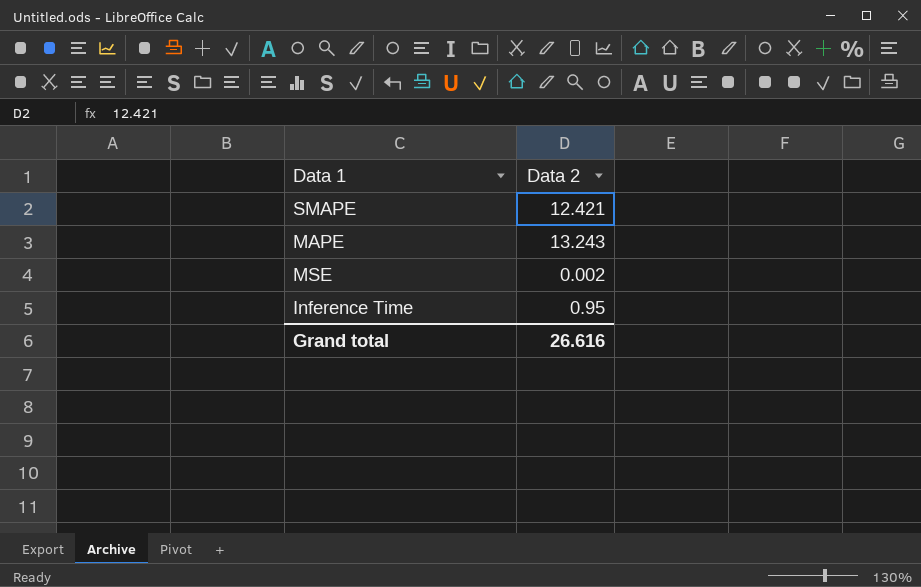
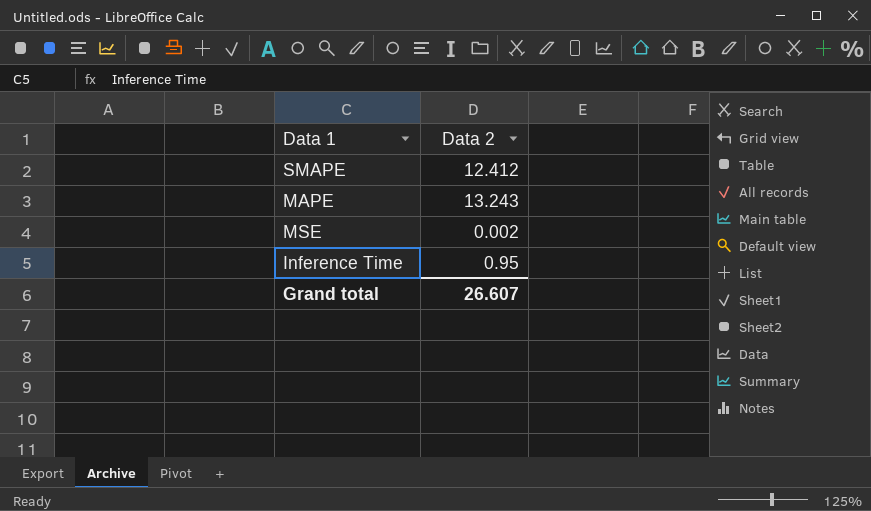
SMAPE | Data 2: 12.421 -> 12.412
Grand total | Data 2: 26.616 -> 26.607

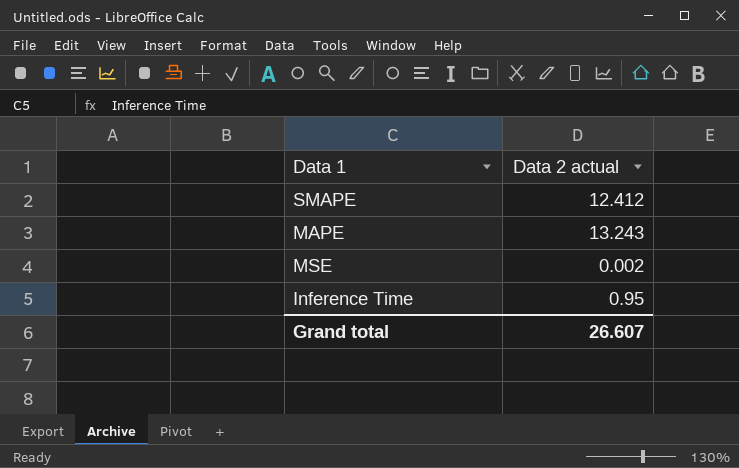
column name: Data 2 -> Data 2 actual

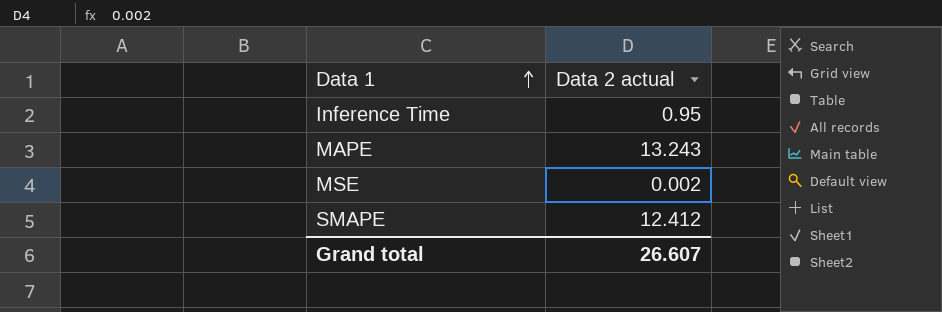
row order: none -> Data 1 ascending

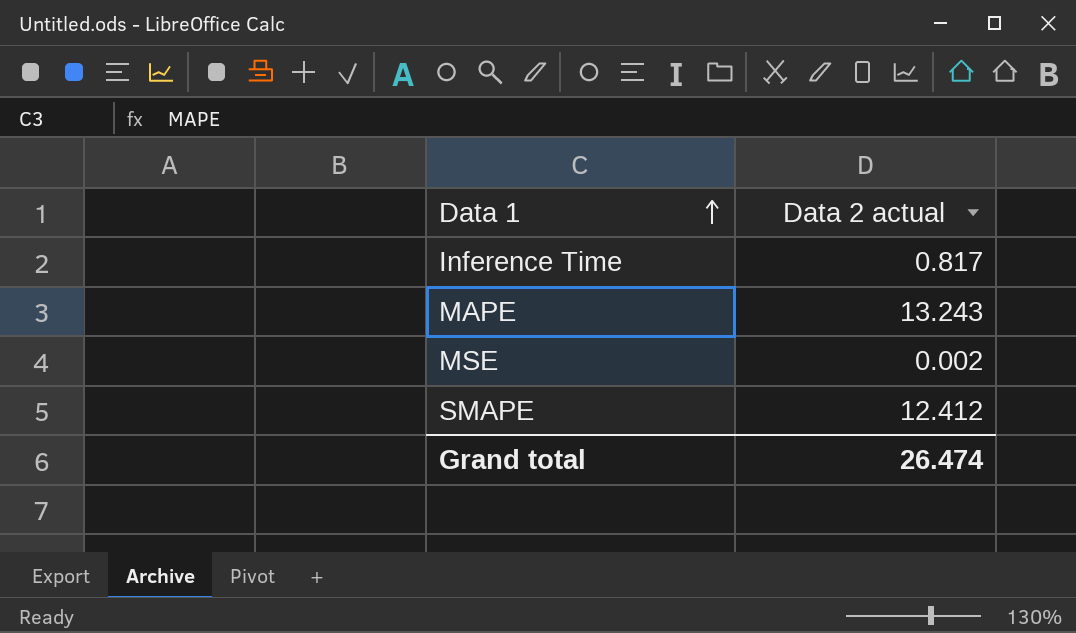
Inference Time | Data 2 actual: 0.95 -> 0.817
Grand total | Data 2 actual: 26.607 -> 26.474

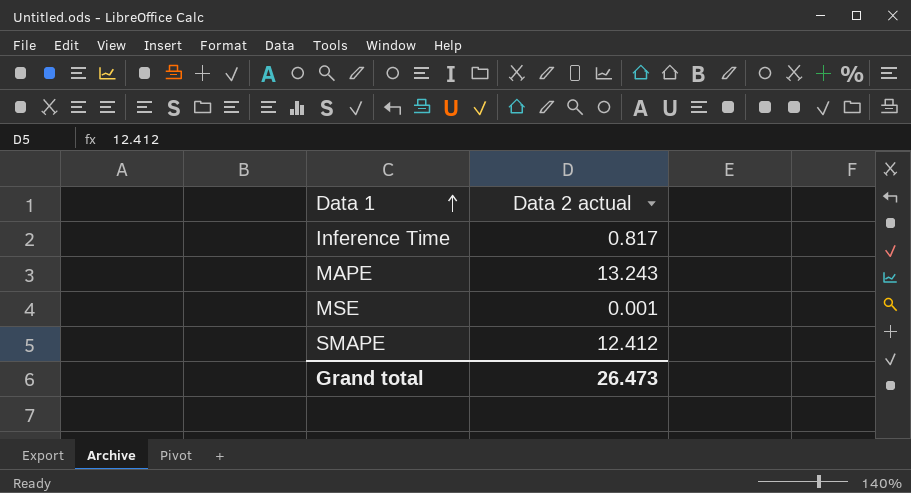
MSE | Data 2 actual: 0.002 -> 0.001
Grand total | Data 2 actual: 26.474 -> 26.473

